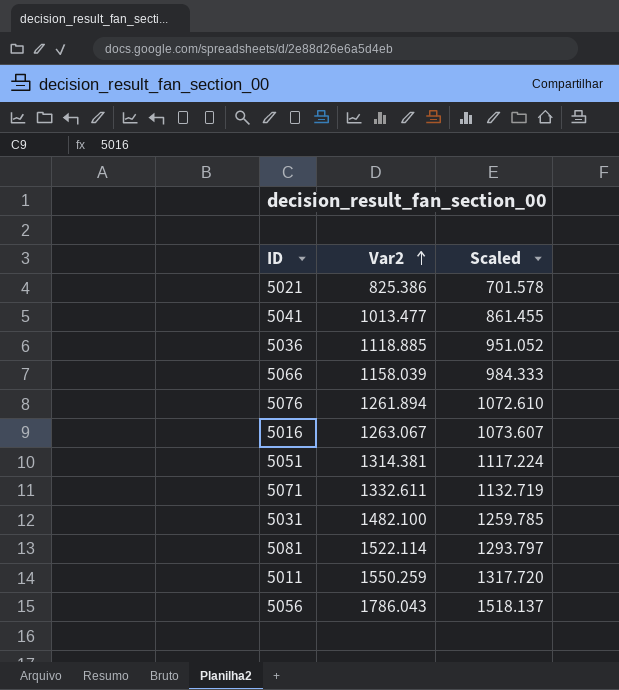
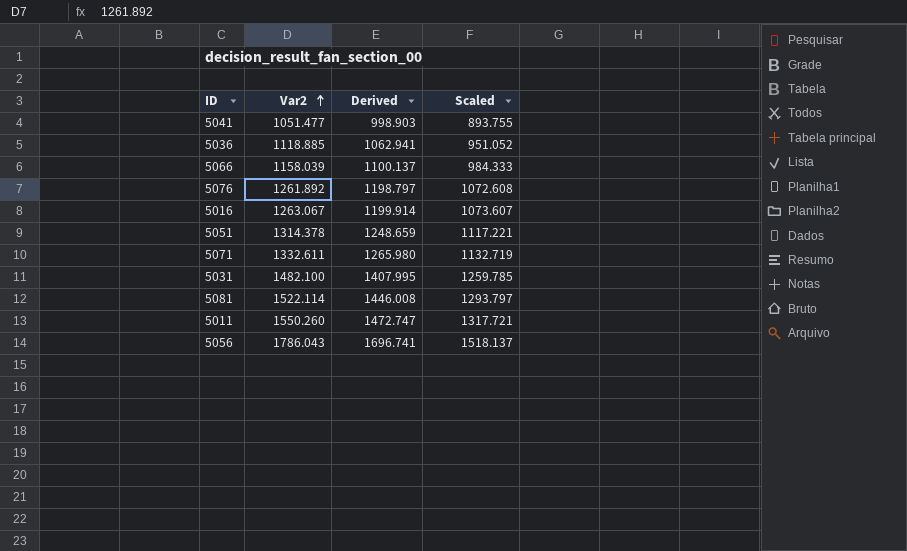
column Derived | formula: none -> [Var2] * 0.95
row 5021: 825.386 | 701.578 -> none
5041 | Var2: 1013.477 -> 1051.477
5041 | Scaled: 861.455 -> 893.755
5076 | Var2: 1261.894 -> 1261.892
5076 | Scaled: 1072.610 -> 1072.608
5051 | Var2: 1314.381 -> 1314.378
5051 | Scaled: 1117.224 -> 1117.221
5011 | Var2: 1550.259 -> 1550.260
5011 | Scaled: 1317.720 -> 1317.721

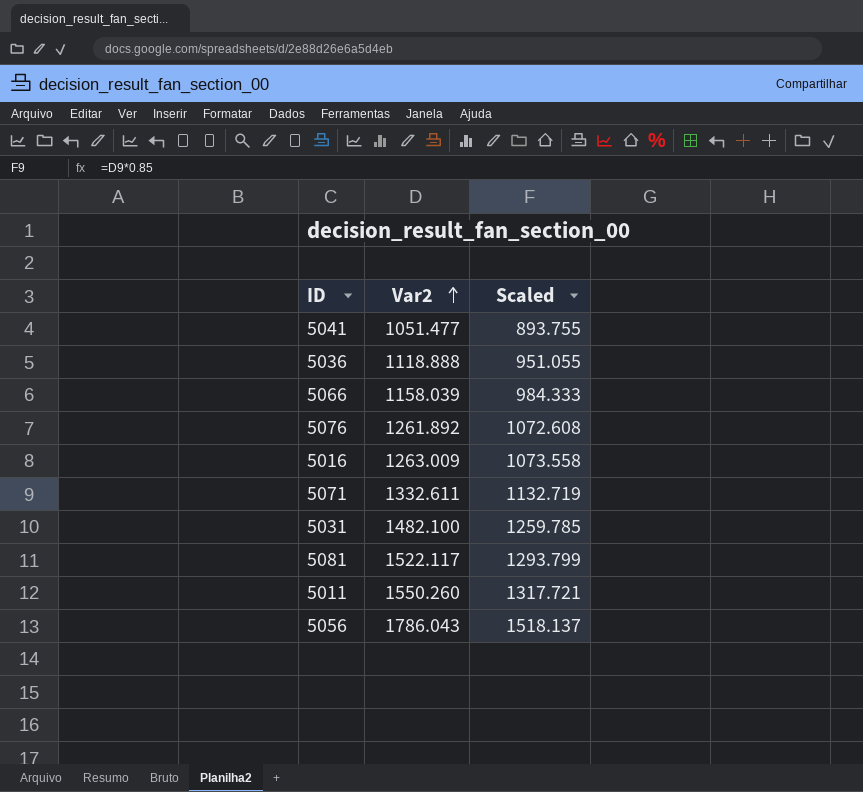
column Derived | formula: [Var2] * 0.95 -> none
row 5051: 1314.378 | 1248.659 | 1117.221 -> none
5036 | Var2: 1118.885 -> 1118.888
5036 | Scaled: 951.052 -> 951.055
5016 | Var2: 1263.067 -> 1263.009
5016 | Scaled: 1073.607 -> 1073.558
5081 | Var2: 1522.114 -> 1522.117
5081 | Scaled: 1293.797 -> 1293.799

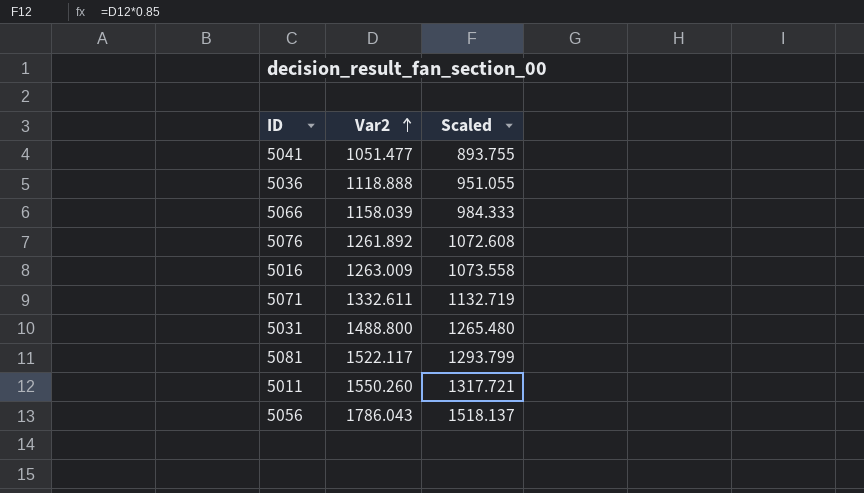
5031 | Var2: 1482.100 -> 1488.800
5031 | Scaled: 1259.785 -> 1265.480

